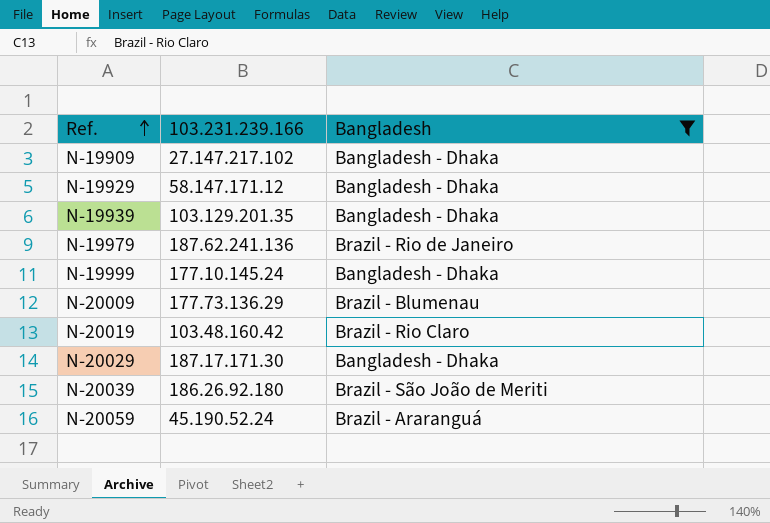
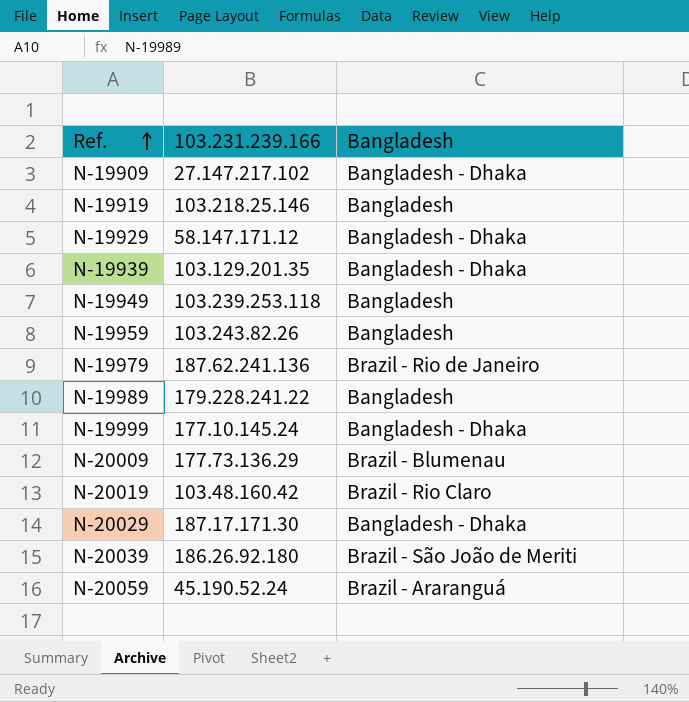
filter: Bangladesh != Bangladesh -> none

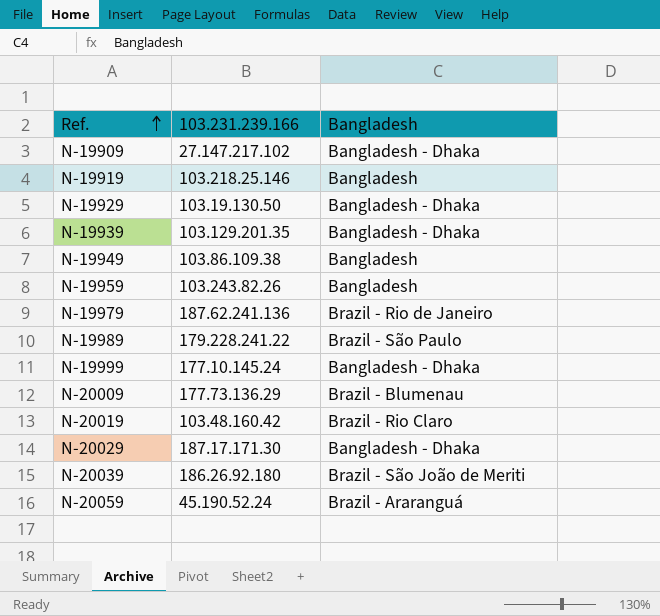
N-19929 | 103.231.239.166: 58.147.171.12 -> 103.19.130.50
N-19949 | 103.231.239.166: 103.239.253.118 -> 103.86.109.38
N-19989 | Bangladesh: Bangladesh -> Brazil - São Paulo

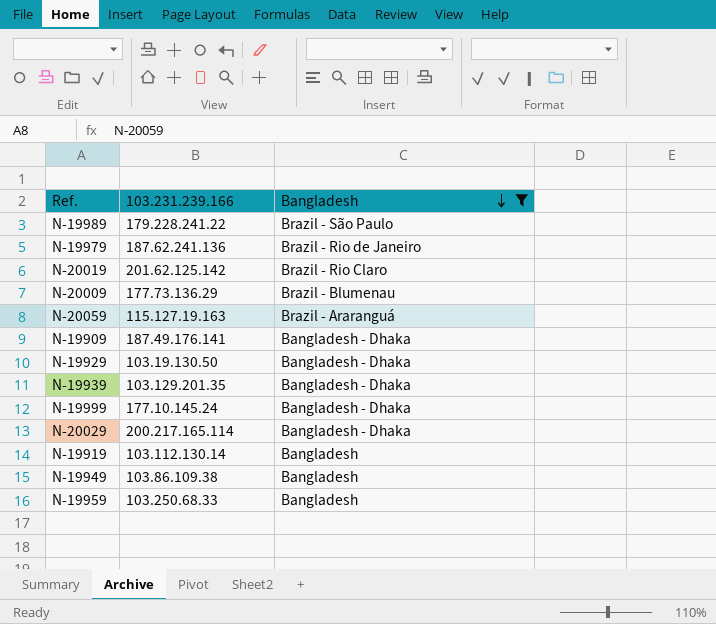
filter: none -> Bangladesh != Brazil - São João de Meriti
row order: Ref. ascending -> Bangladesh descending
N-20019 | 103.231.239.166: 103.48.160.42 -> 201.62.125.142
N-20059 | 103.231.239.166: 45.190.52.24 -> 115.127.19.163
N-19909 | 103.231.239.166: 27.147.217.102 -> 187.49.176.141
N-20029 | 103.231.239.166: 187.17.171.30 -> 200.217.165.114
N-19919 | 103.231.239.166: 103.218.25.146 -> 103.112.130.14
N-19959 | 103.231.239.166: 103.243.82.26 -> 103.250.68.33

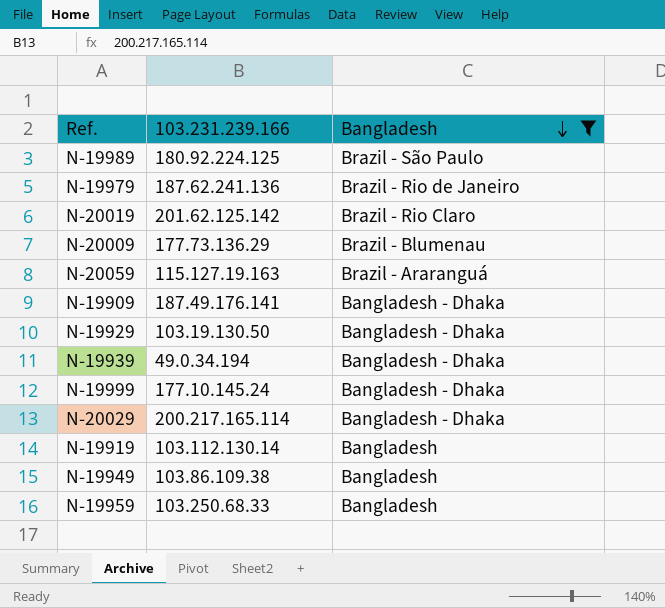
N-19989 | 103.231.239.166: 179.228.241.22 -> 180.92.224.125
N-19939 | 103.231.239.166: 103.129.201.35 -> 49.0.34.194

